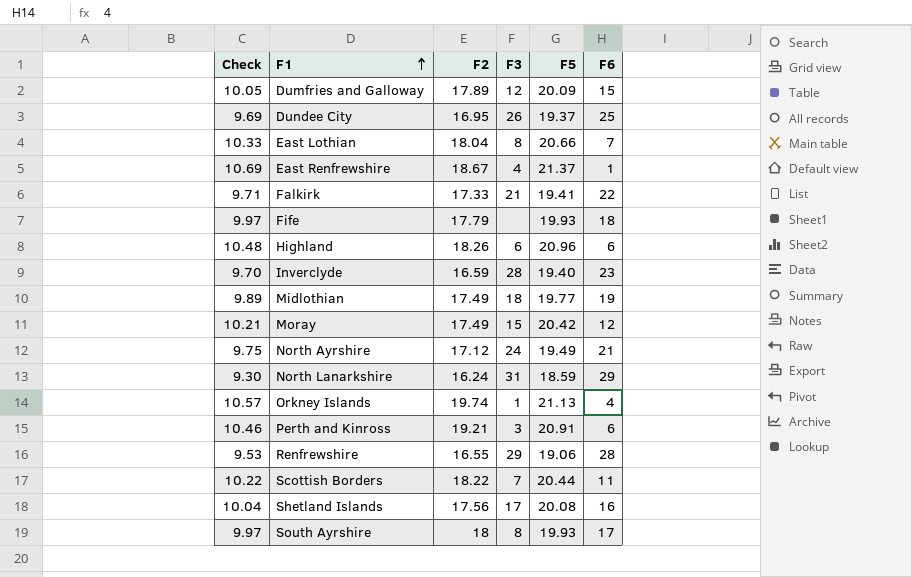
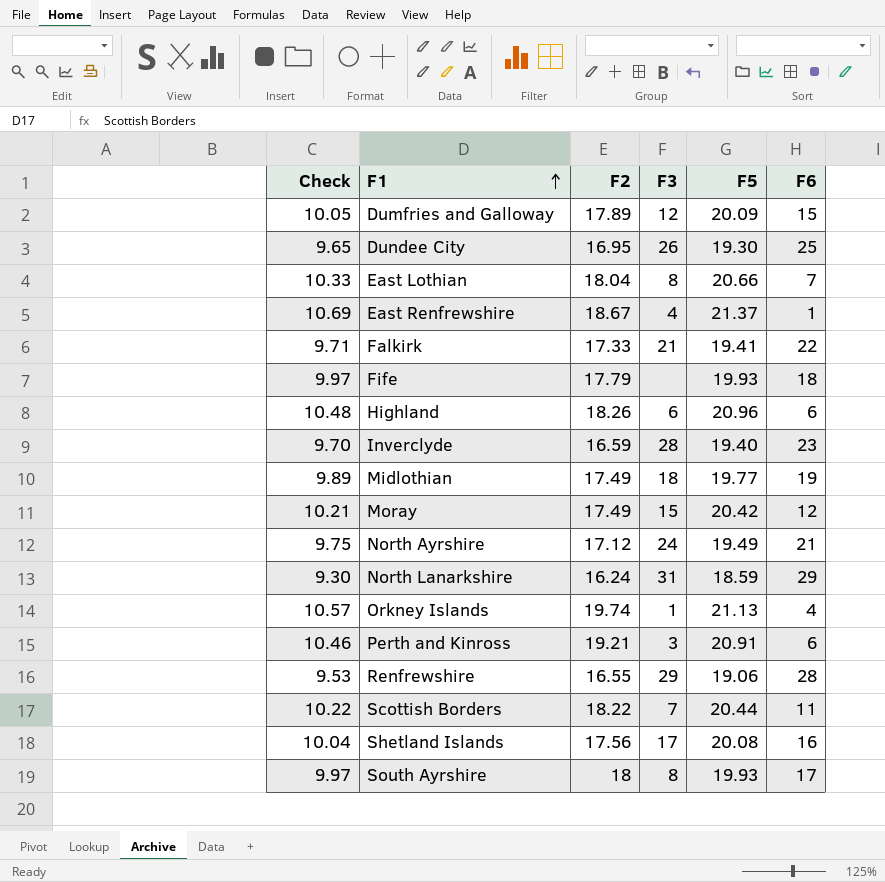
Dundee City | Check: 9.69 -> 9.65
Dundee City | F5: 19.37 -> 19.30

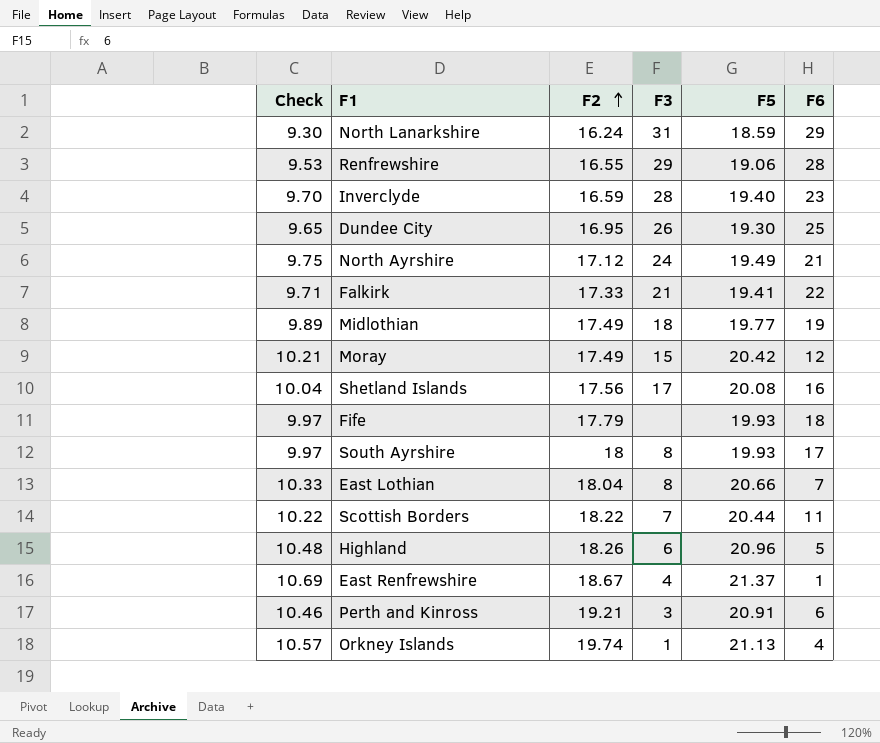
row order: F1 ascending -> F2 ascending
row Dumfries and Galloway: 10.05 | 17.89 | 12 | 20.09 | 15 -> none
Highland | F6: 6 -> 5

